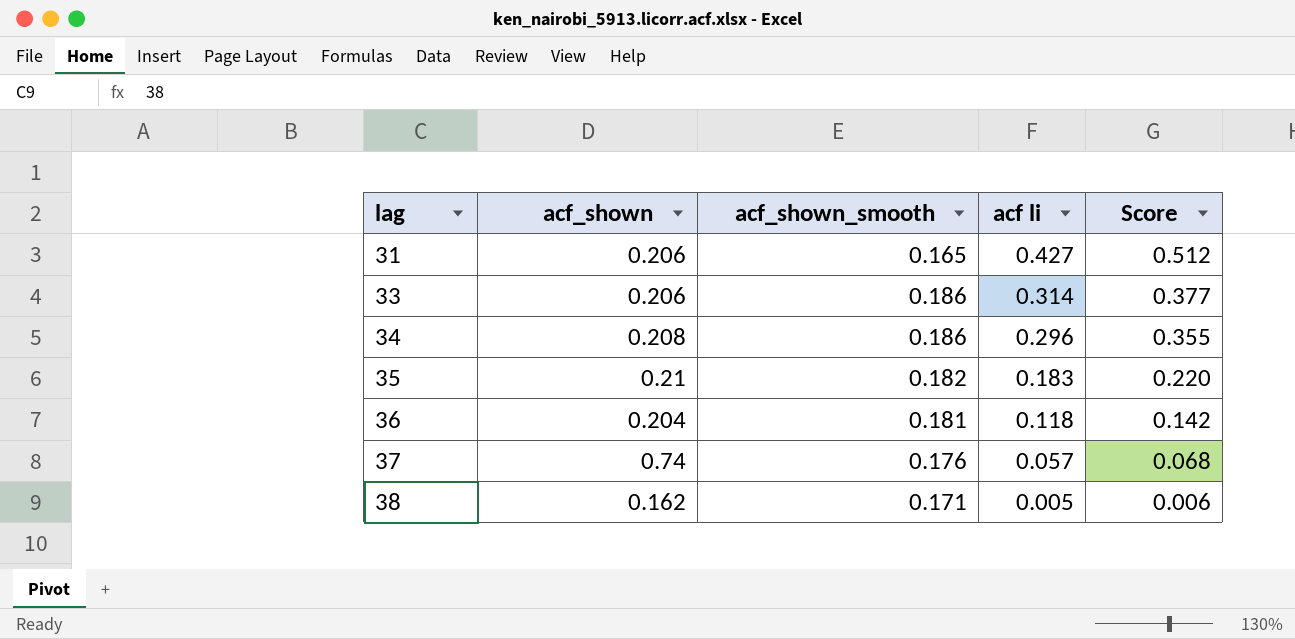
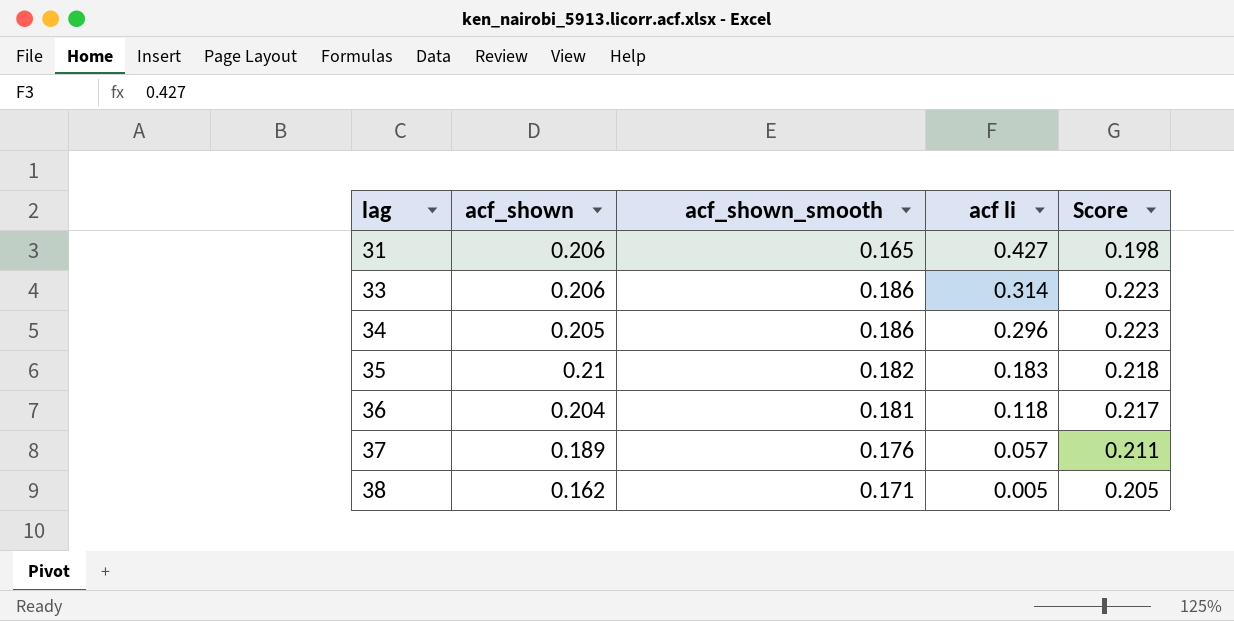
column Score | formula: [acf li] * 1.2 -> [acf_shown_smooth] * 1.2
34 | acf_shown: 0.208 -> 0.205
37 | acf_shown: 0.74 -> 0.189

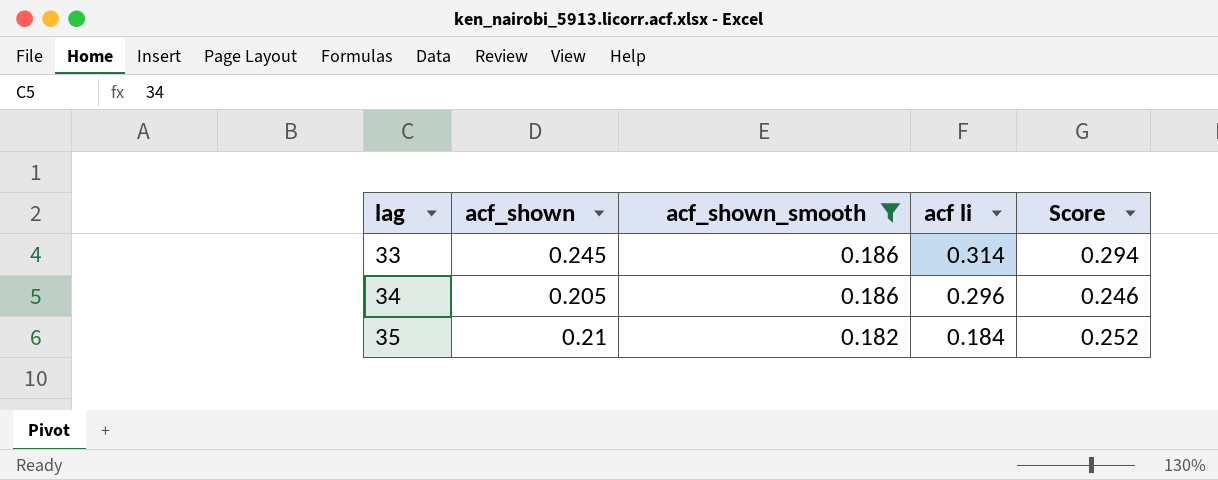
filter: none -> acf_shown_smooth >= 0.182
column Score | formula: [acf_shown_smooth] * 1.2 -> [acf_shown] * 1.2
33 | acf_shown: 0.206 -> 0.245
35 | acf li: 0.183 -> 0.184

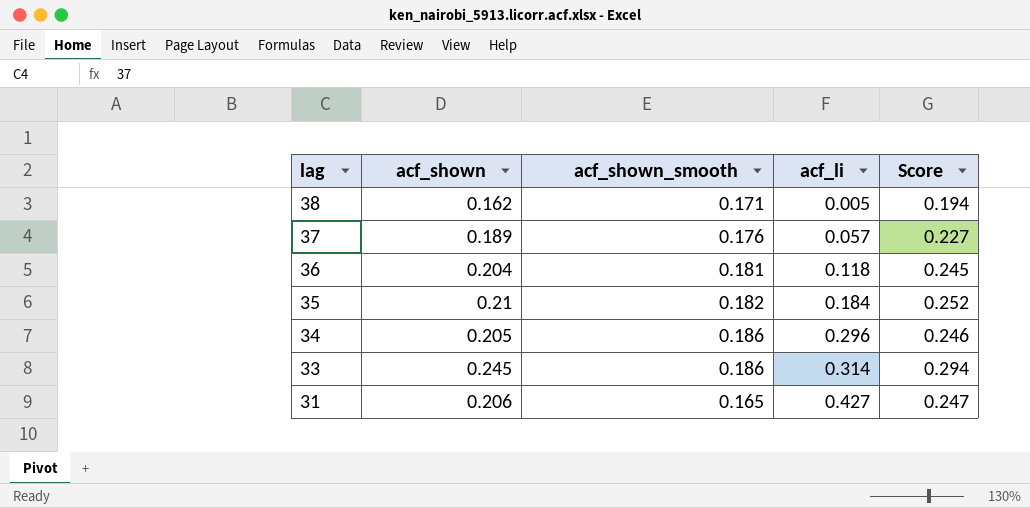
filter: acf_shown_smooth >= 0.182 -> none
row order: lag ascending -> lag descending
column name: acf li -> acf_li

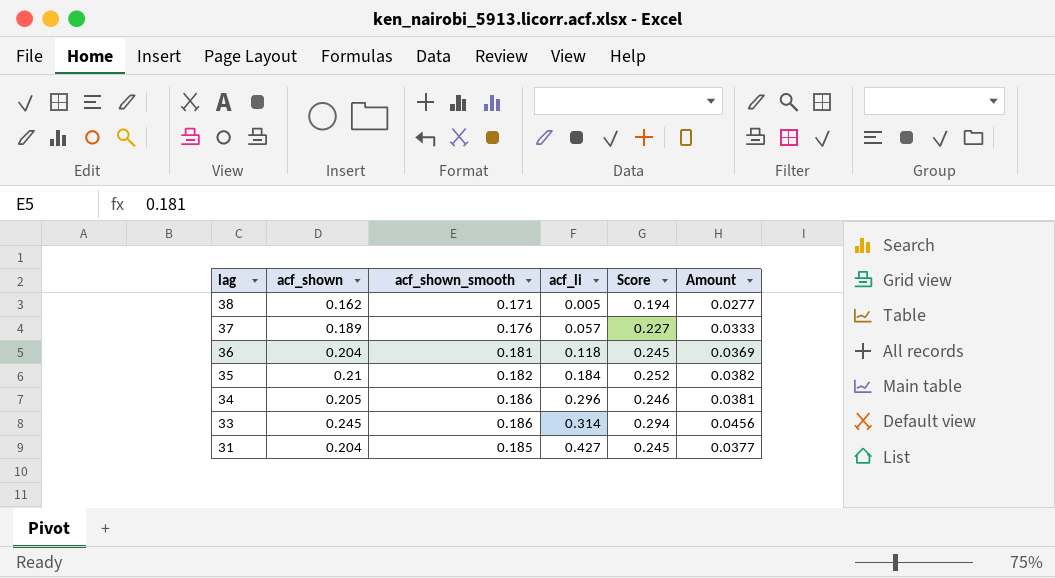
column Amount | formula: none -> [acf_shown] * [acf_shown_smooth]
31 | acf_shown: 0.206 -> 0.204
31 | acf_shown_smooth: 0.165 -> 0.185
31 | Score: 0.247 -> 0.245

